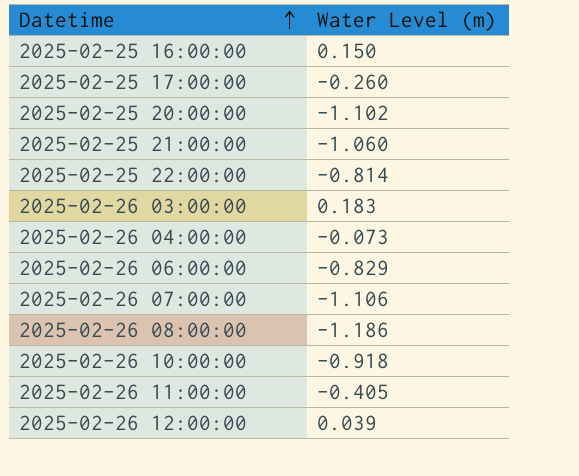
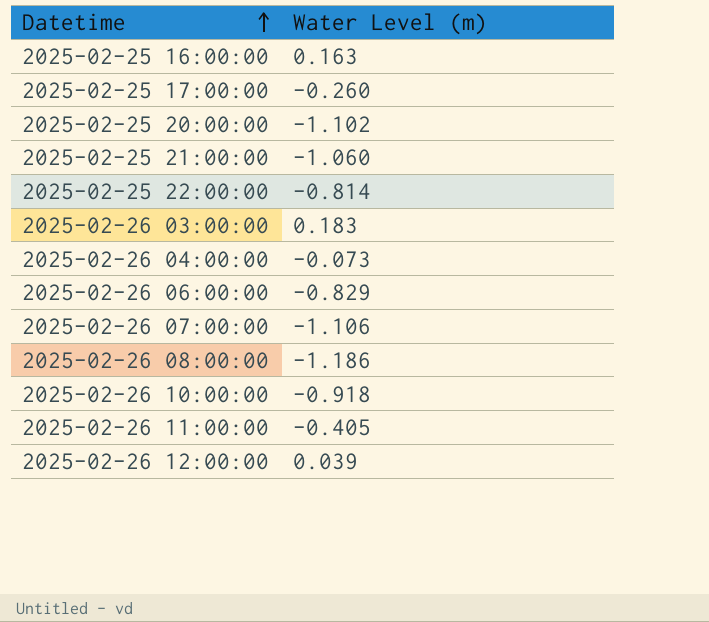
2025-02-25 16:00:00 | Water Level (m): 0.150 -> 0.163

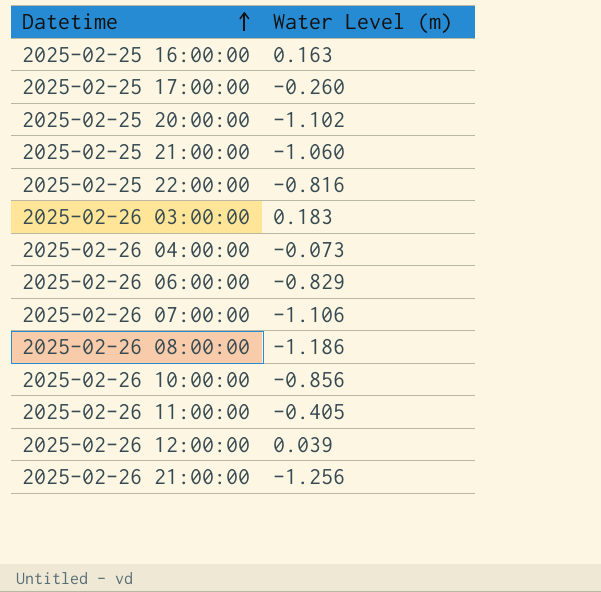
2025-02-25 22:00:00 | Water Level (m): -0.814 -> -0.816
2025-02-26 10:00:00 | Water Level (m): -0.918 -> -0.856
row 2025-02-26 21:00:00: none -> -1.256

